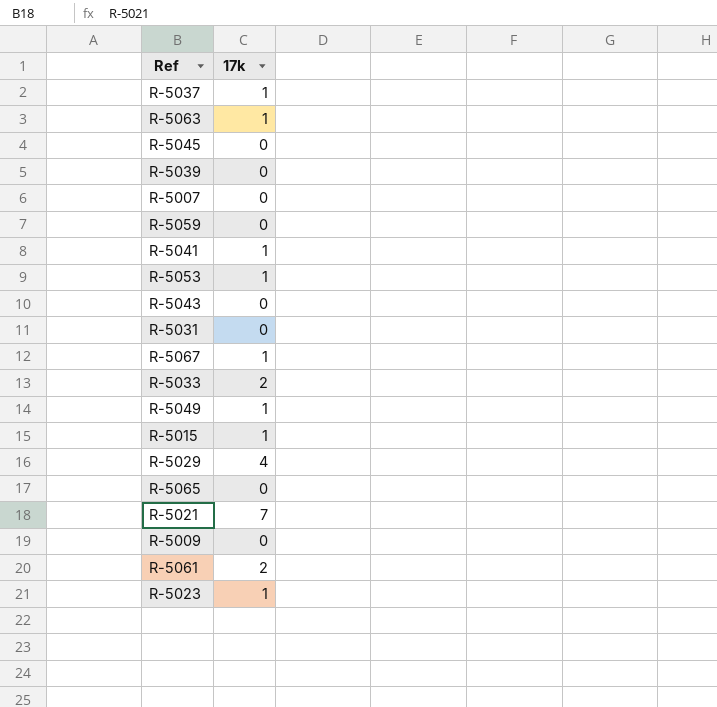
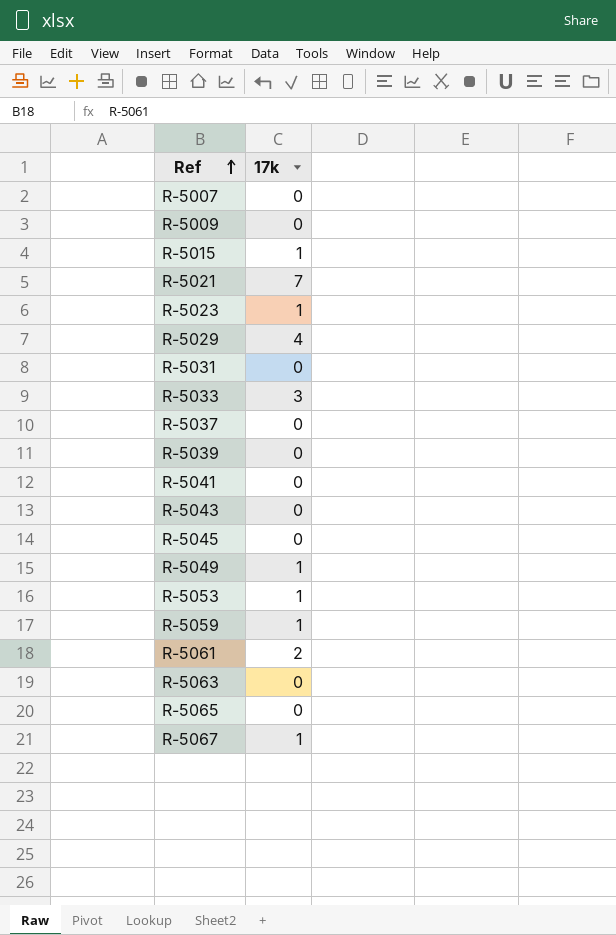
row order: none -> Ref ascending
R-5033 | 17k: 2 -> 3
R-5037 | 17k: 1 -> 0
R-5041 | 17k: 1 -> 0
R-5059 | 17k: 0 -> 1
R-5063 | 17k: 1 -> 0

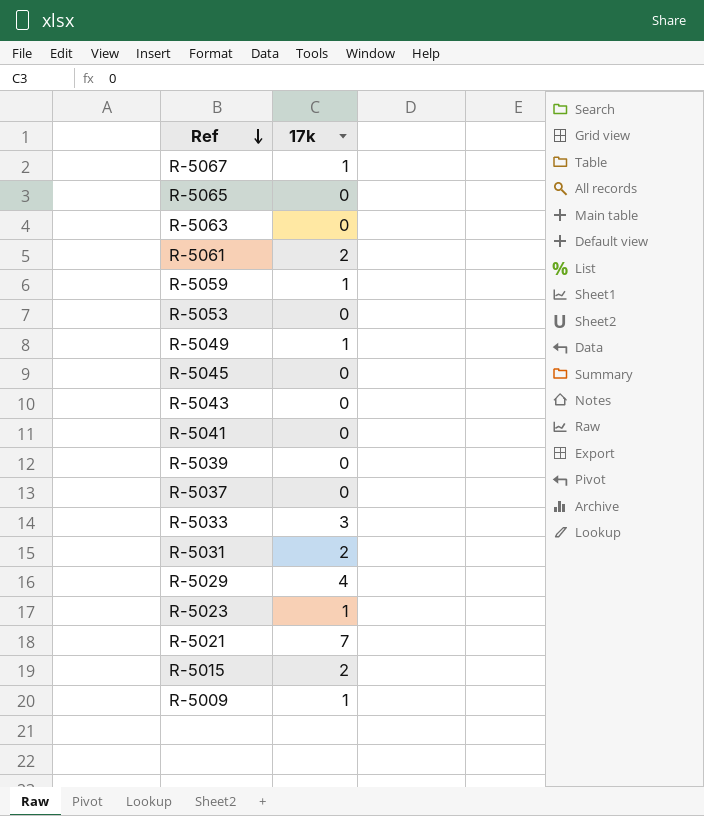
row order: Ref ascending -> Ref descending
row R-5007: 0 -> none
R-5053 | 17k: 1 -> 0
R-5031 | 17k: 0 -> 2
R-5015 | 17k: 1 -> 2
R-5009 | 17k: 0 -> 1

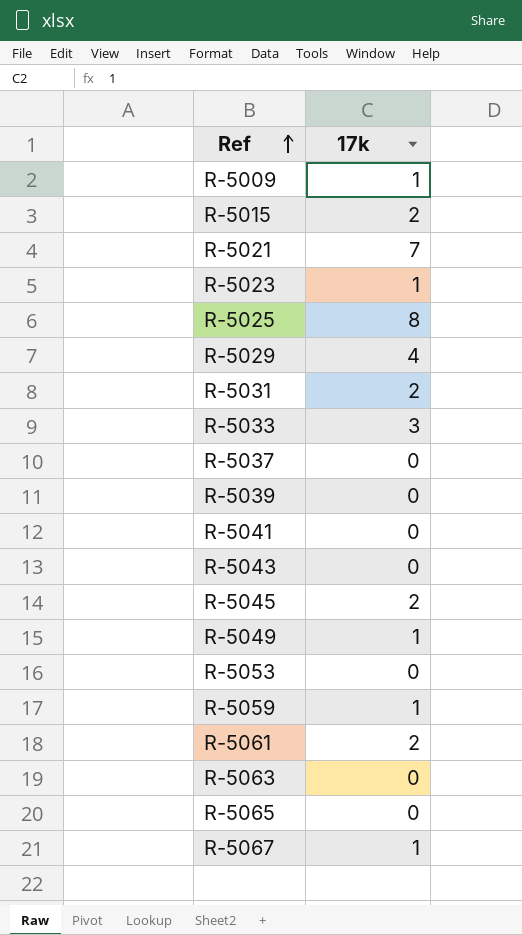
row order: Ref descending -> Ref ascending
row R-5025: none -> 8
R-5045 | 17k: 0 -> 2

